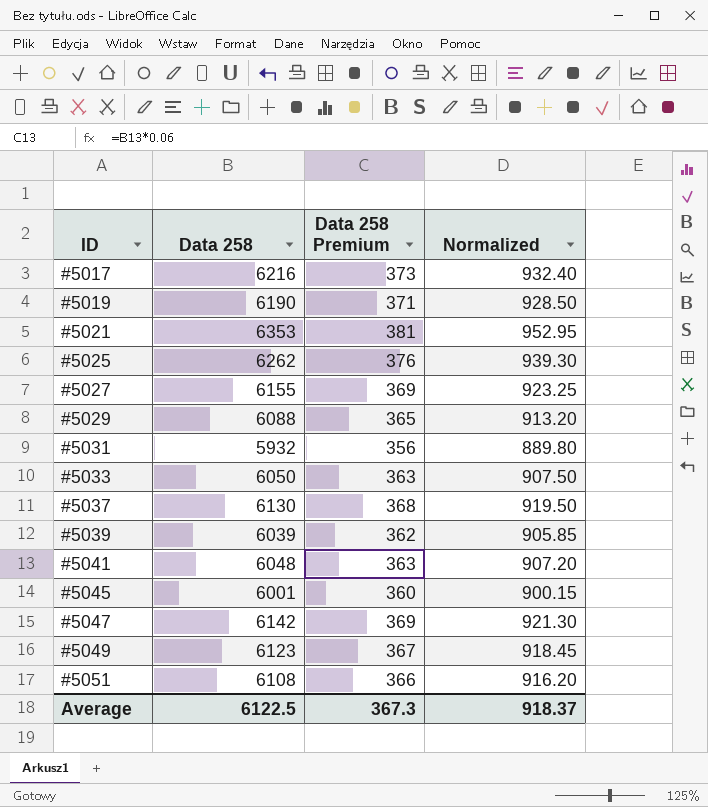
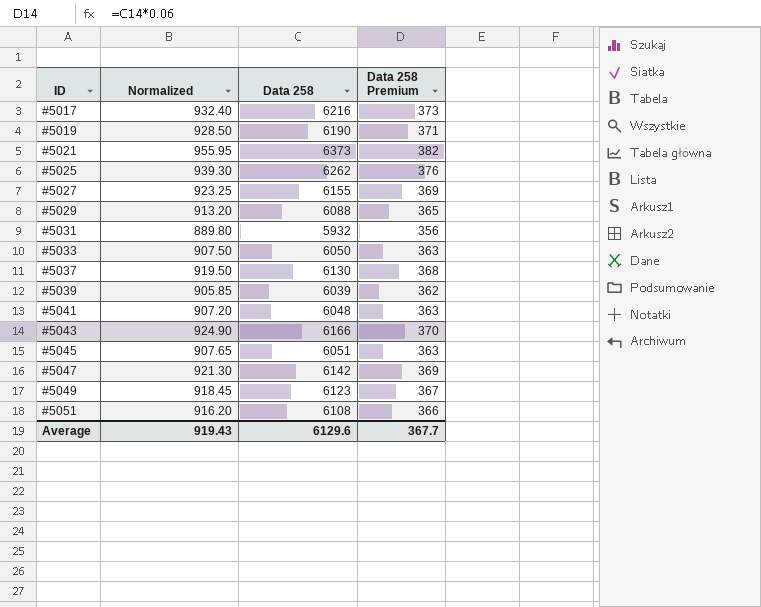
column Normalized | position: 4 -> 2
#5021 | Normalized: 952.95 -> 955.95
#5021 | Data 258: 6353 -> 6373
#5021 | Data 258 Premium: 381 -> 382
row #5043: none -> 924.90 | 6166 | 370
#5045 | Normalized: 900.15 -> 907.65
#5045 | Data 258: 6001 -> 6051
#5045 | Data 258 Premium: 360 -> 363
Average | Normalized: 918.37 -> 919.43
Average | Data 258: 6122.5 -> 6129.6
Average | Data 258 Premium: 367.3 -> 367.7

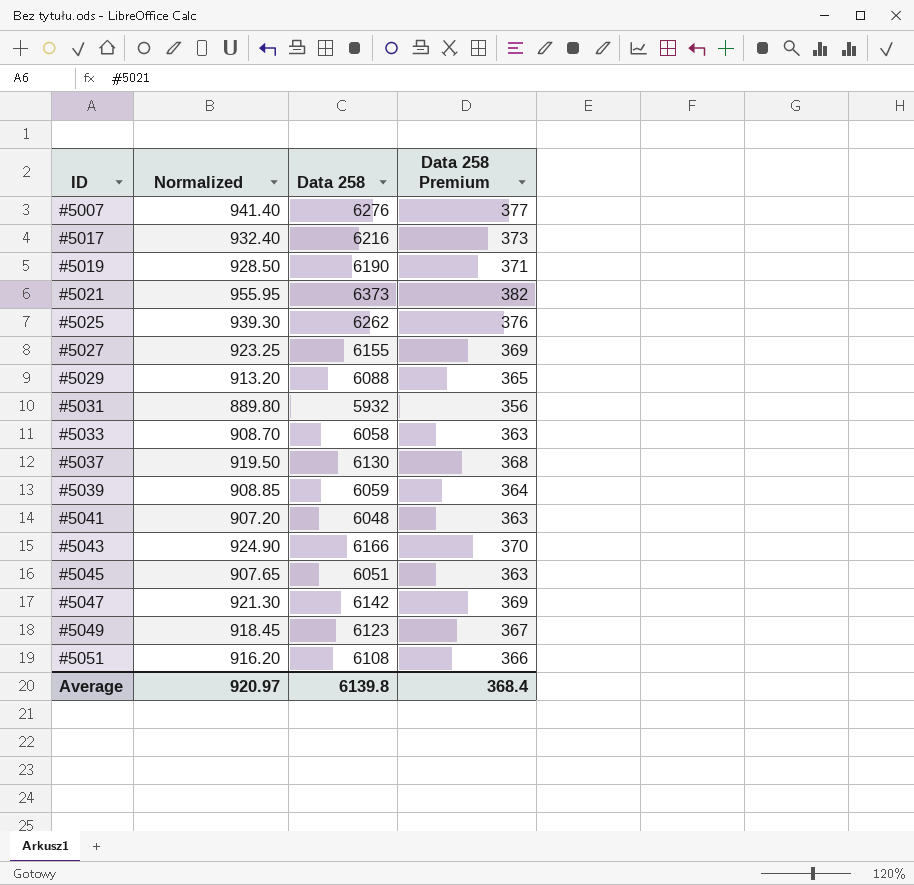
row #5007: none -> 941.40 | 6276 | 377
#5033 | Normalized: 907.50 -> 908.70
#5033 | Data 258: 6050 -> 6058
#5039 | Normalized: 905.85 -> 908.85
#5039 | Data 258: 6039 -> 6059
#5039 | Data 258 Premium: 362 -> 364
Average | Normalized: 919.43 -> 920.97
Average | Data 258: 6129.6 -> 6139.8
Average | Data 258 Premium: 367.7 -> 368.4

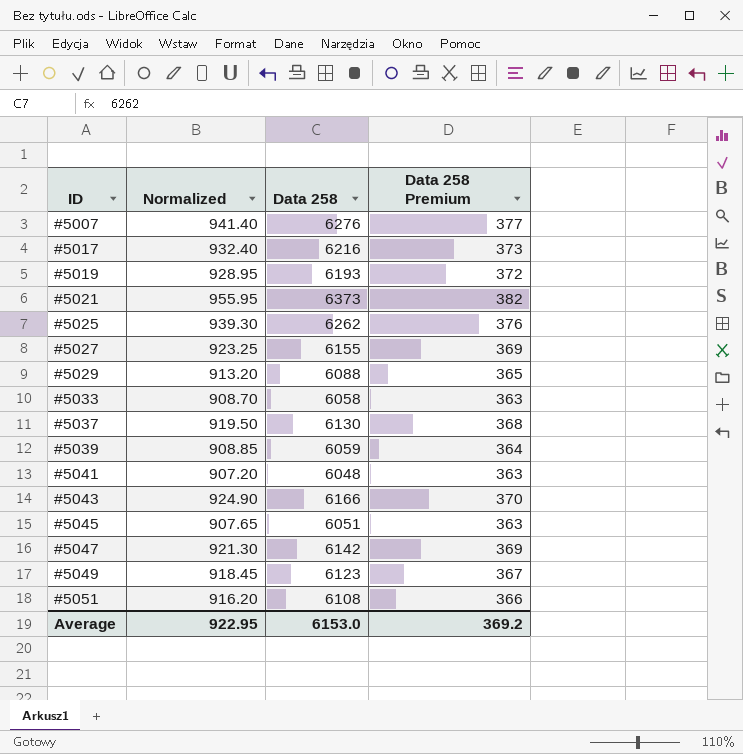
row #5031: 889.80 | 5932 | 356 -> none
#5019 | Normalized: 928.50 -> 928.95
#5019 | Data 258: 6190 -> 6193
#5019 | Data 258 Premium: 371 -> 372
Average | Normalized: 920.97 -> 922.95
Average | Data 258: 6139.8 -> 6153.0
Average | Data 258 Premium: 368.4 -> 369.2

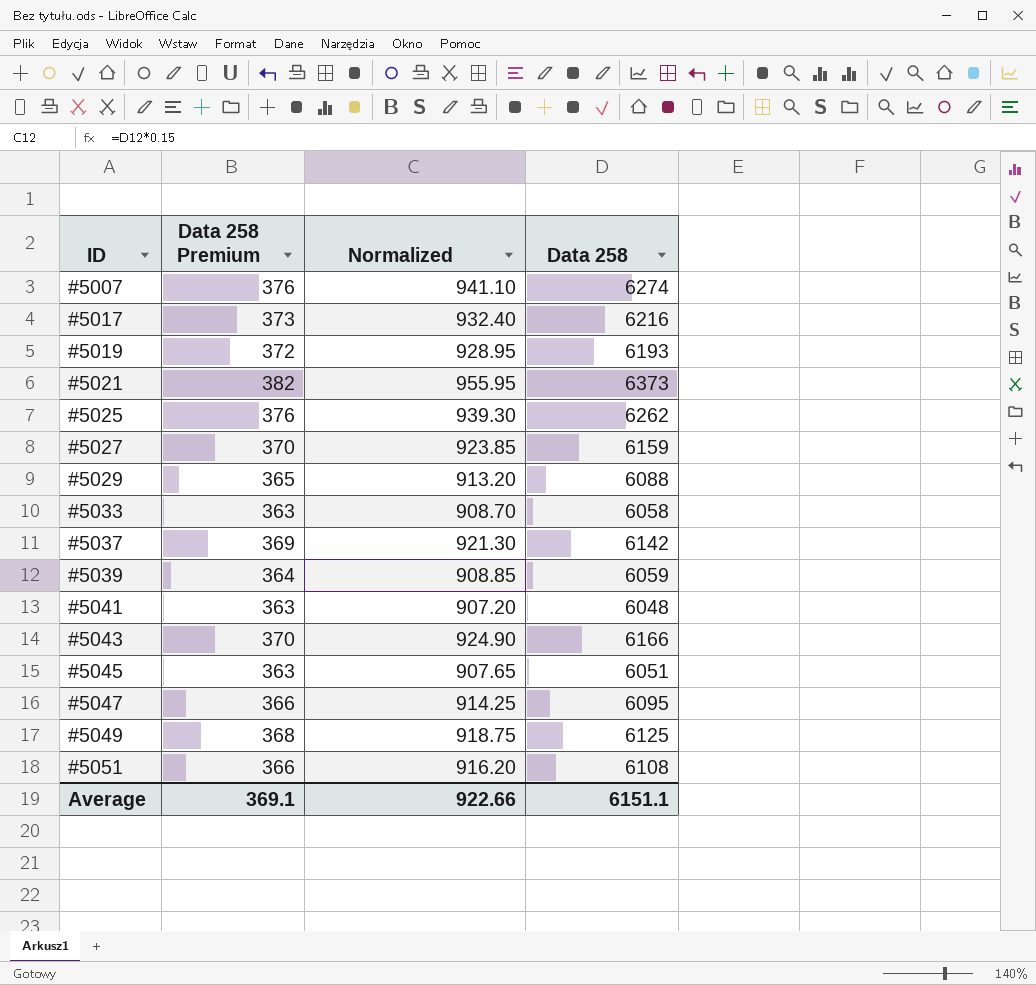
column Data 258 Premium | position: 4 -> 2
#5007 | Data 258 Premium: 377 -> 376
#5007 | Normalized: 941.40 -> 941.10
#5007 | Data 258: 6276 -> 6274
#5027 | Data 258 Premium: 369 -> 370
#5027 | Normalized: 923.25 -> 923.85
#5027 | Data 258: 6155 -> 6159
#5037 | Data 258 Premium: 368 -> 369
#5037 | Normalized: 919.50 -> 921.30
#5037 | Data 258: 6130 -> 6142
#5047 | Data 258 Premium: 369 -> 366
#5047 | Normalized: 921.30 -> 914.25
#5047 | Data 258: 6142 -> 6095
#5049 | Data 258 Premium: 367 -> 368
#5049 | Normalized: 918.45 -> 918.75
#5049 | Data 258: 6123 -> 6125
Average | Data 258 Premium: 369.2 -> 369.1
Average | Normalized: 922.95 -> 922.66
Average | Data 258: 6153.0 -> 6151.1

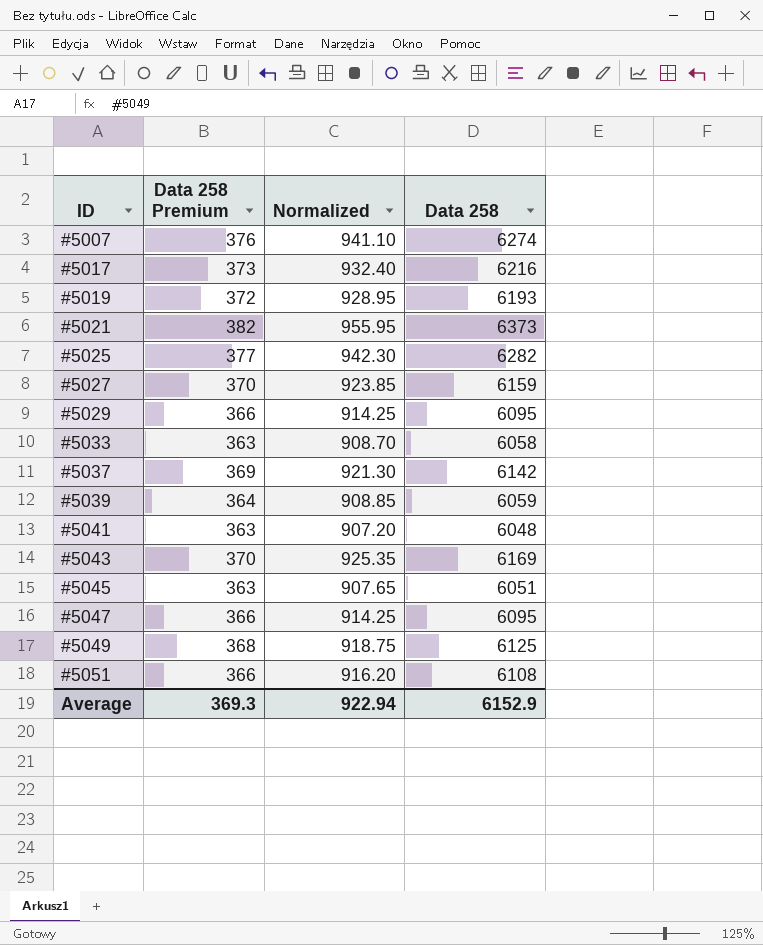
#5025 | Data 258 Premium: 376 -> 377
#5025 | Normalized: 939.30 -> 942.30
#5025 | Data 258: 6262 -> 6282
#5029 | Data 258 Premium: 365 -> 366
#5029 | Normalized: 913.20 -> 914.25
#5029 | Data 258: 6088 -> 6095
#5043 | Normalized: 924.90 -> 925.35
#5043 | Data 258: 6166 -> 6169
Average | Data 258 Premium: 369.1 -> 369.3
Average | Normalized: 922.66 -> 922.94
Average | Data 258: 6151.1 -> 6152.9

